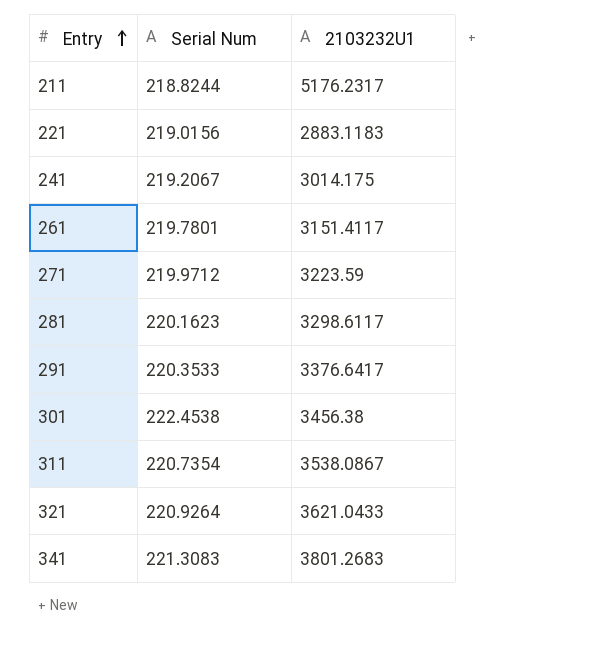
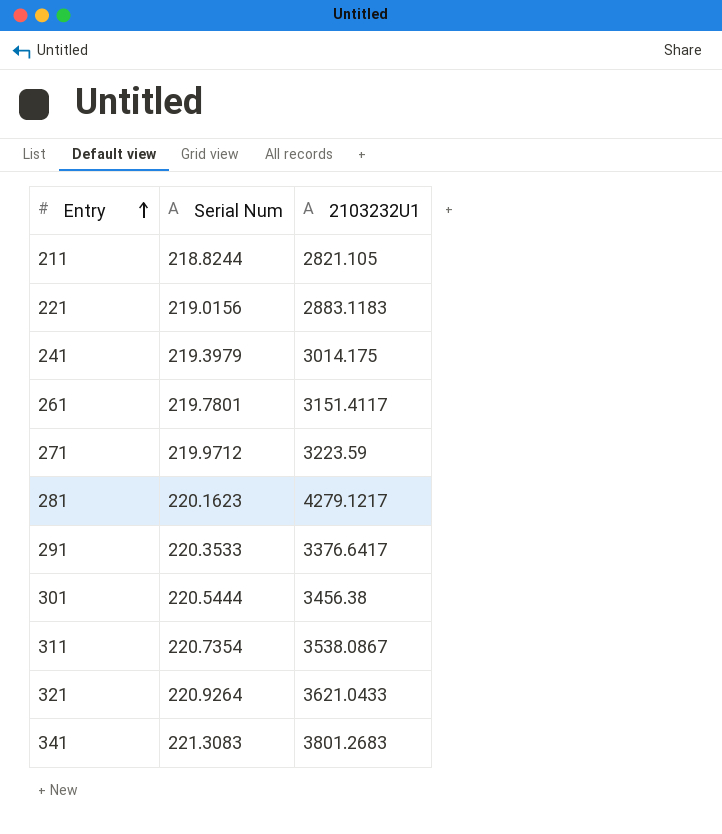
211 | 2103232U1: 5176.2317 -> 2821.105
241 | Serial Num: 219.2067 -> 219.3979
281 | 2103232U1: 3298.6117 -> 4279.1217
301 | Serial Num: 222.4538 -> 220.5444

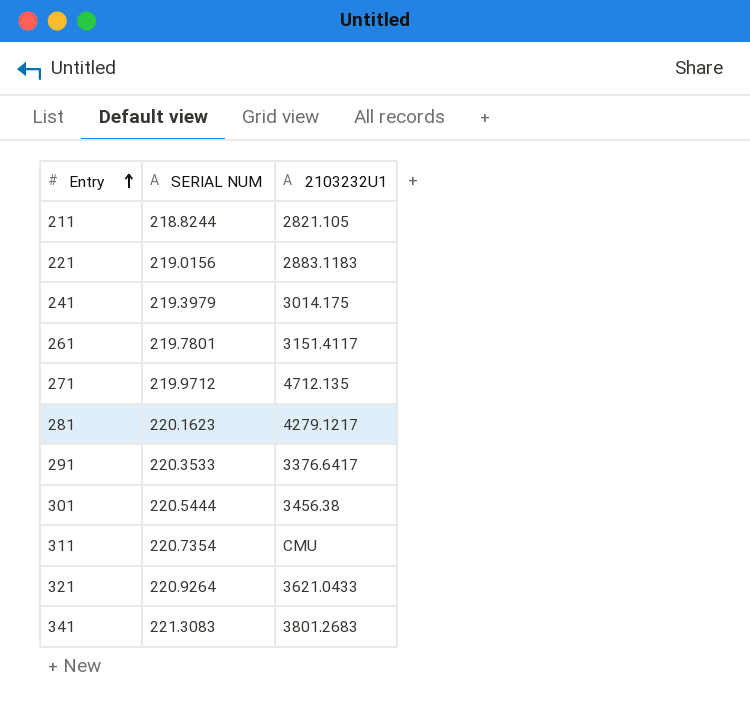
column name: Serial Num -> SERIAL NUM
271 | 2103232U1: 3223.59 -> 4712.135
311 | 2103232U1: 3538.0867 -> CMU

